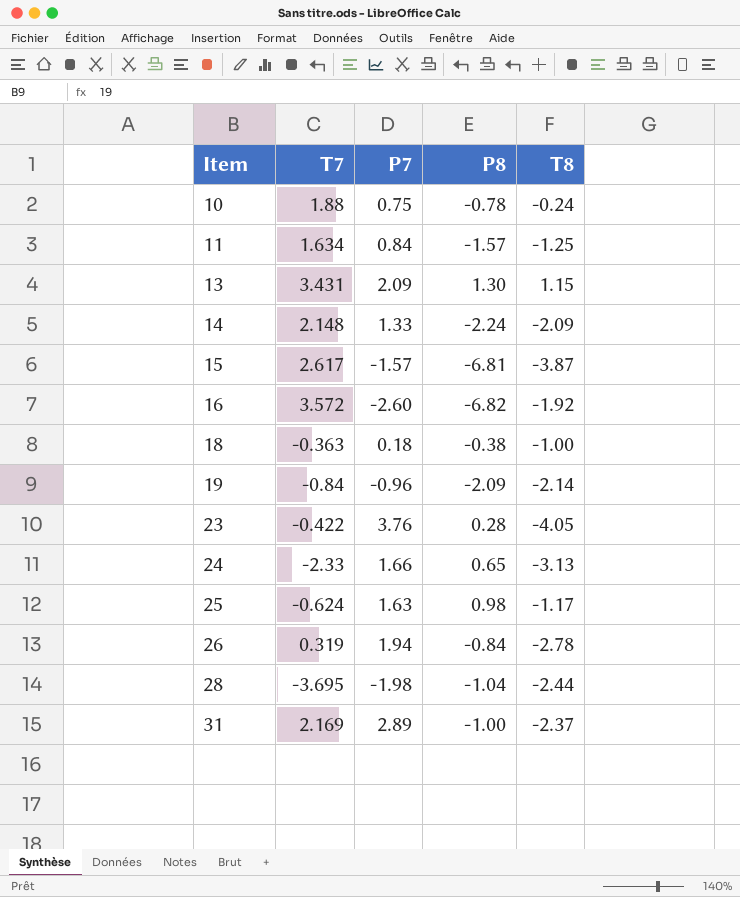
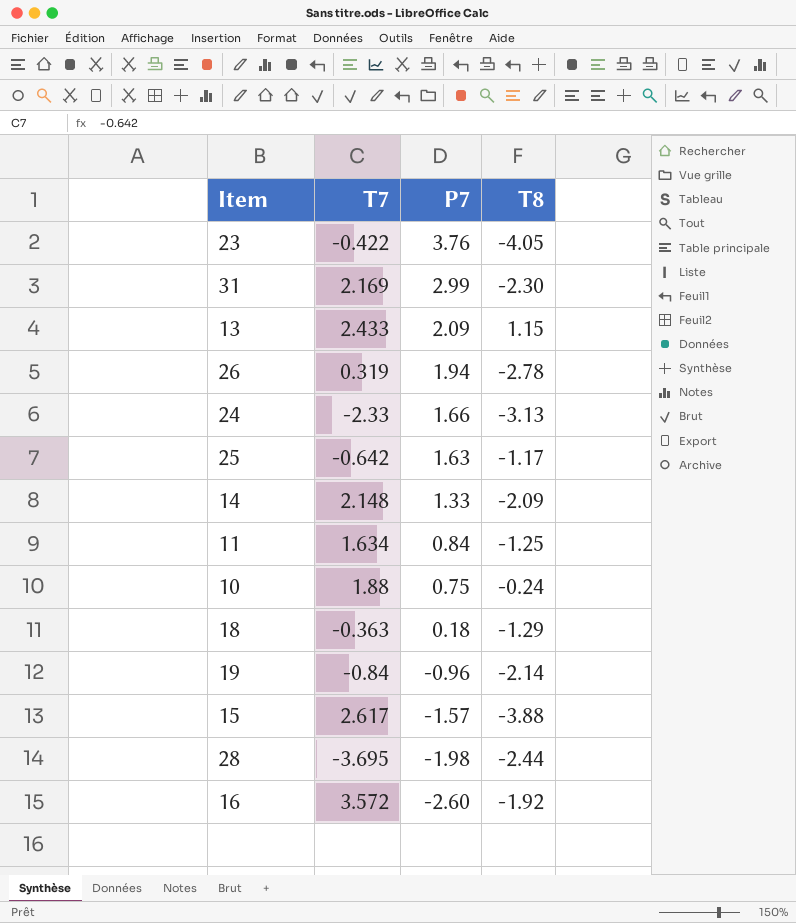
row order: Item ascending -> P7 descending
column P8 | position: 4 -> none
31 | P7: 2.89 -> 2.99
31 | T8: -2.37 -> -2.30
13 | T7: 3.431 -> 2.433
25 | T7: -0.624 -> -0.642
18 | T8: -1.00 -> -1.29
15 | T8: -3.87 -> -3.88

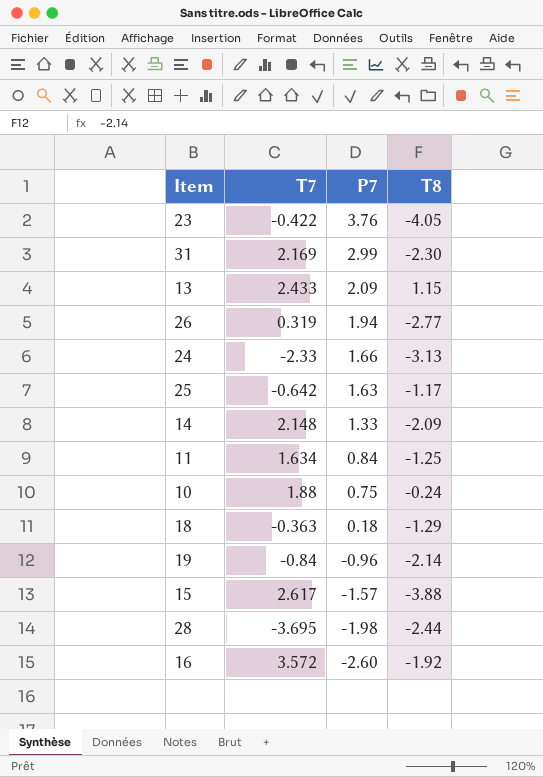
26 | T8: -2.78 -> -2.77

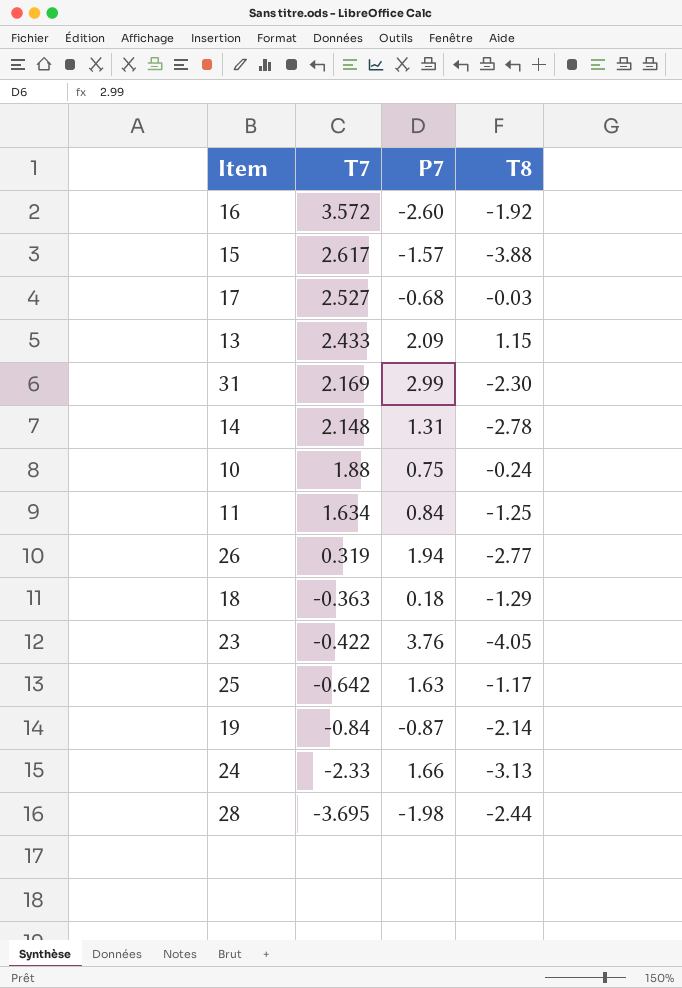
row order: P7 descending -> T7 descending
row 17: none -> 2.527 | -0.68 | -0.03
14 | P7: 1.33 -> 1.31
14 | T8: -2.09 -> -2.78
19 | P7: -0.96 -> -0.87

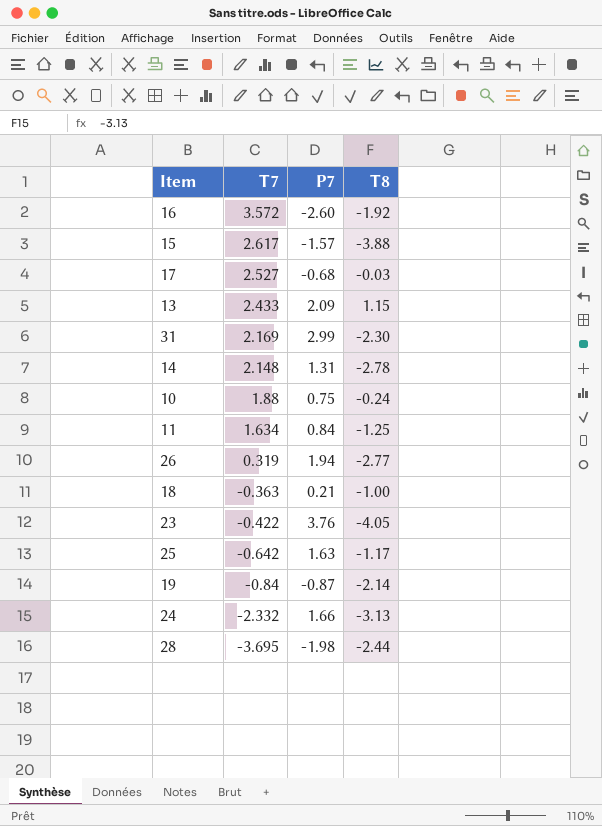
18 | P7: 0.18 -> 0.21
18 | T8: -1.29 -> -1.00
24 | T7: -2.33 -> -2.332

